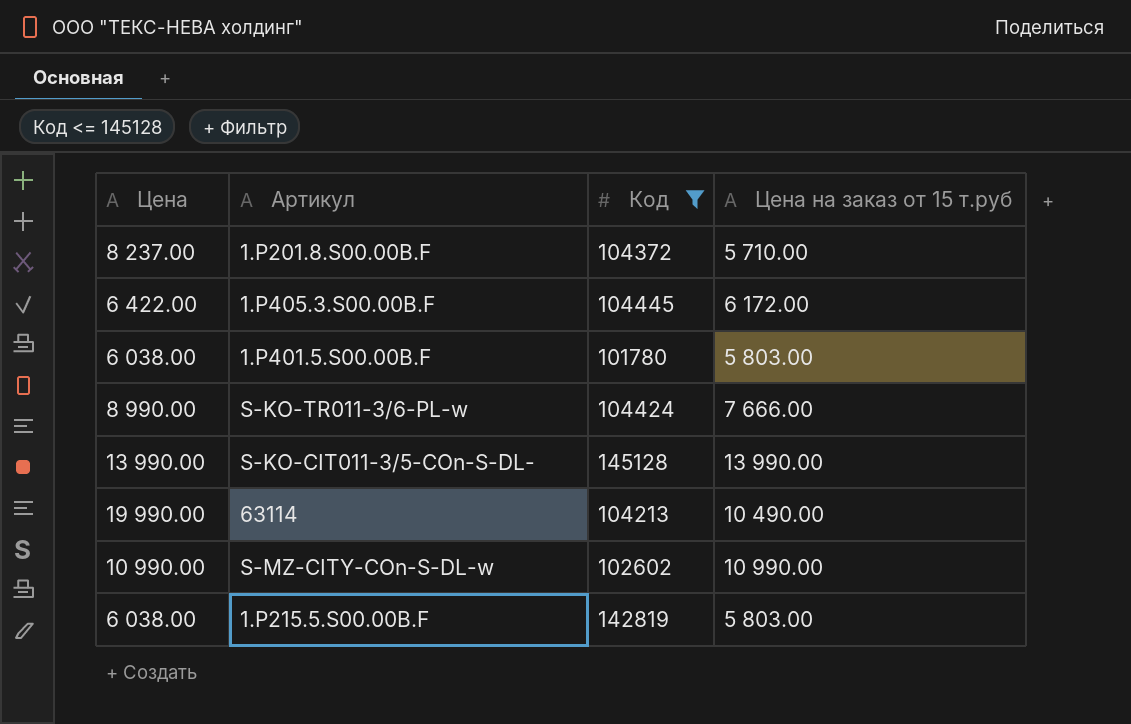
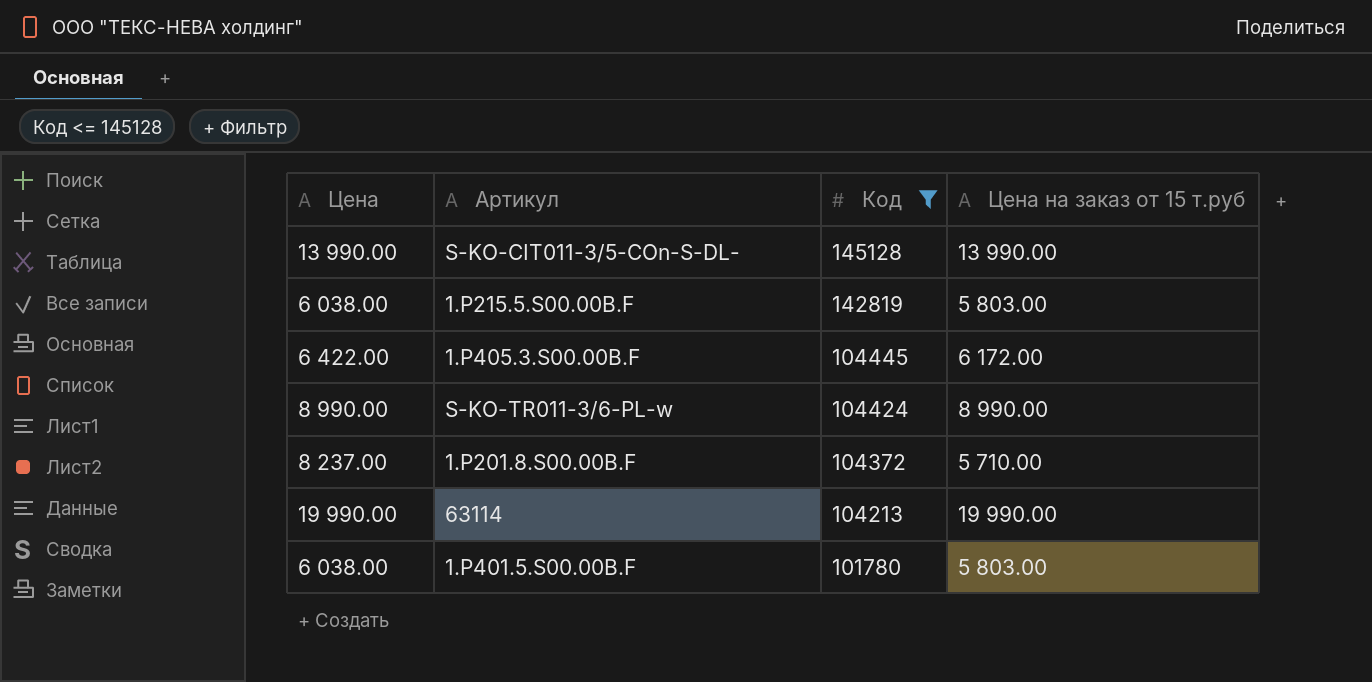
row order: none -> Код descending
row S-MZ-CITY-COn-S-DL-w: 10 990.00 | 102602 | 10 990.00 -> none
S-KO-TR011-3/6-PL-w | Цена на заказ от 15 т.руб: 7 666.00 -> 8 990.00
63114 | Цена на заказ от 15 т.руб: 10 490.00 -> 19 990.00

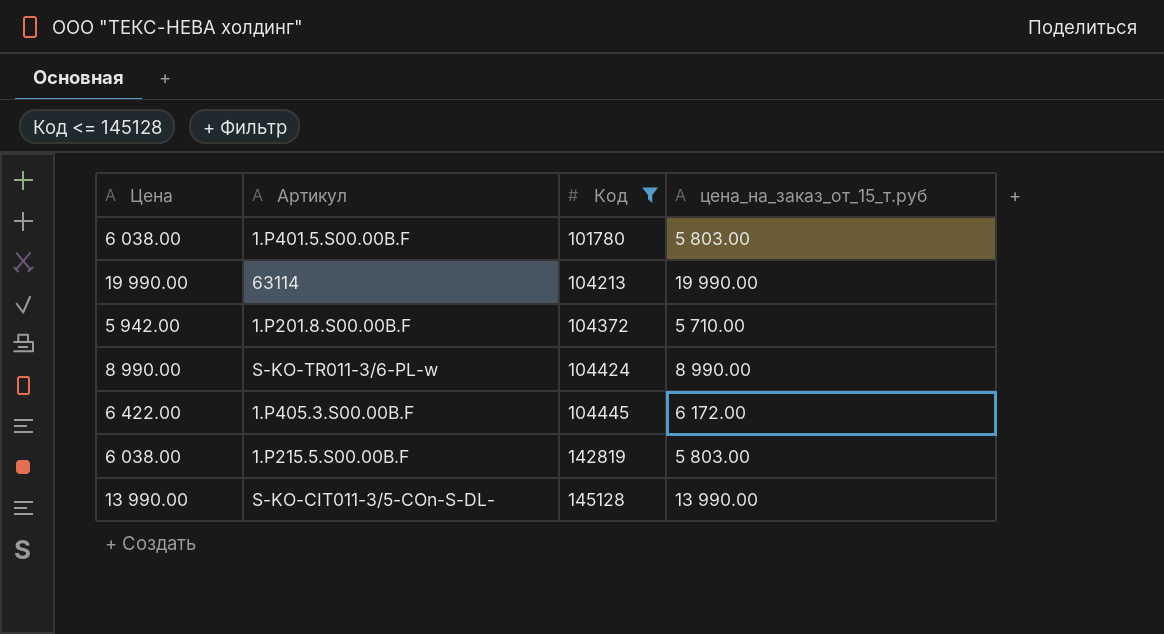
row order: Код descending -> Код ascending
column name: Цена на заказ от 15 т.руб -> цена_на_заказ_от_15_т.руб
1.P201.8.S00.00B.F | Цена: 8 237.00 -> 5 942.00

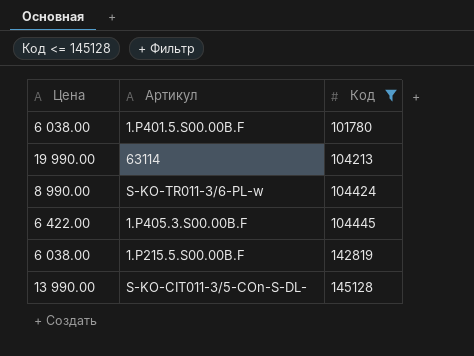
column цена_на_заказ_от_15_т.руб | position: 4 -> none
row 1.P201.8.S00.00B.F: 5 942.00 | 104372 | 5 710.00 -> none

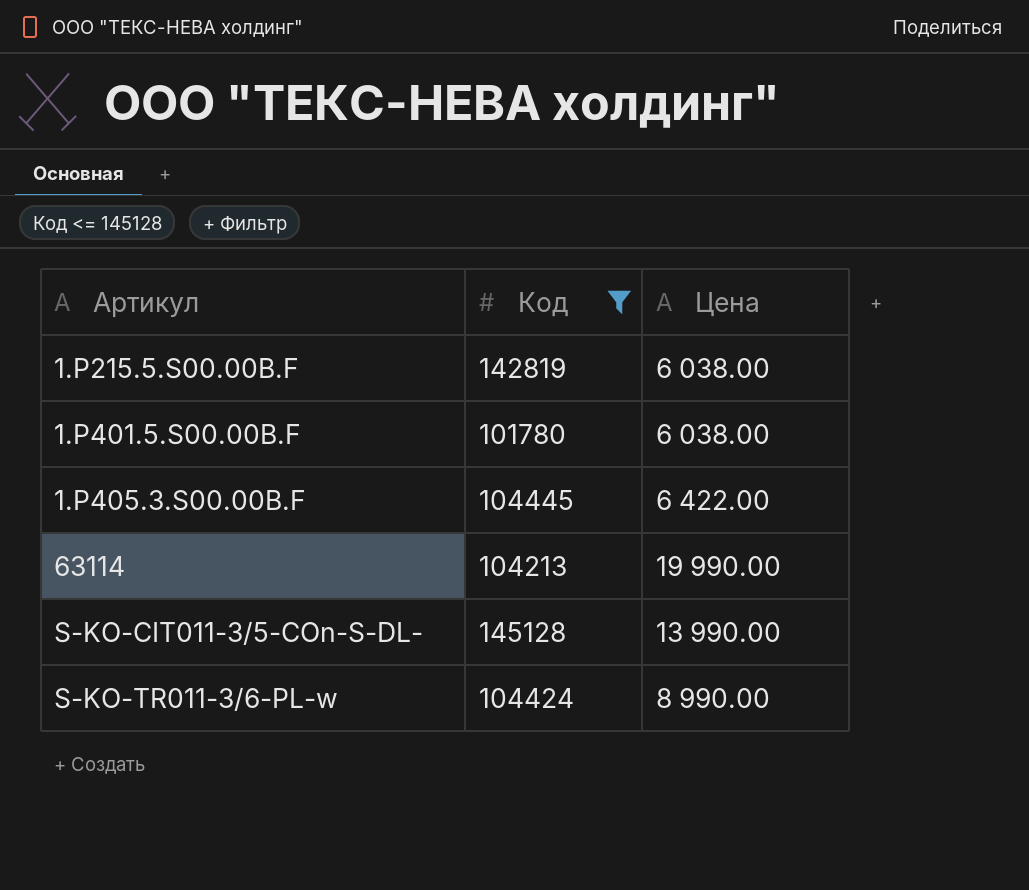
row order: Код ascending -> Артикул ascending
column Цена | position: 1 -> 3

